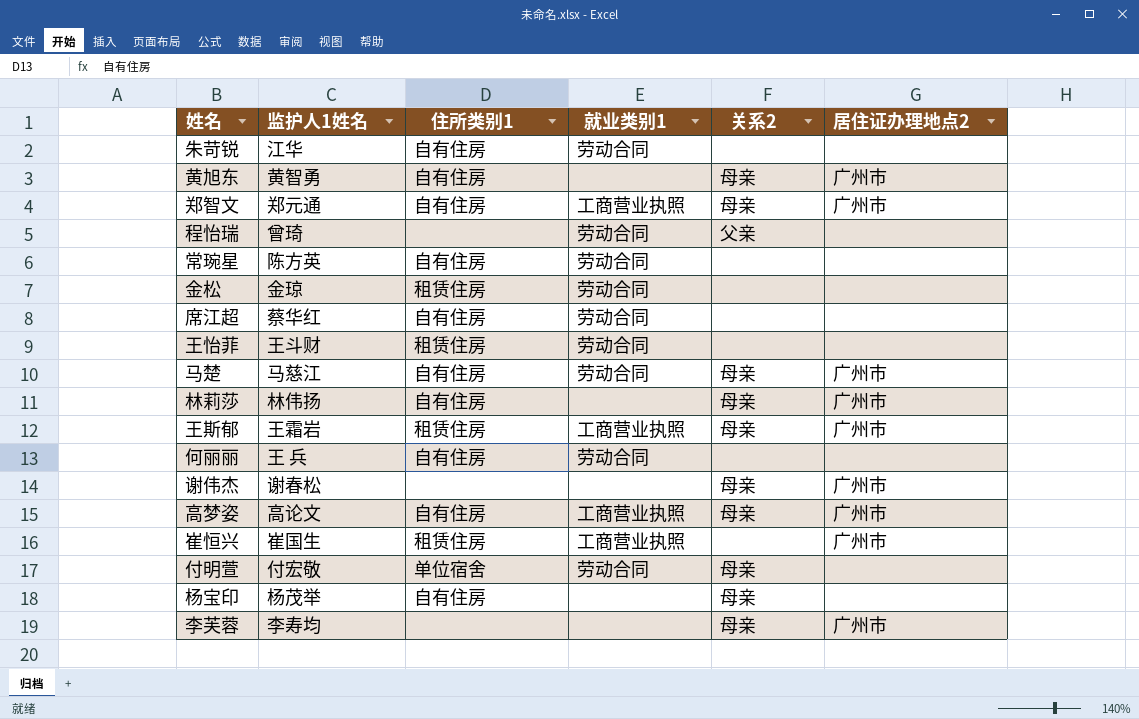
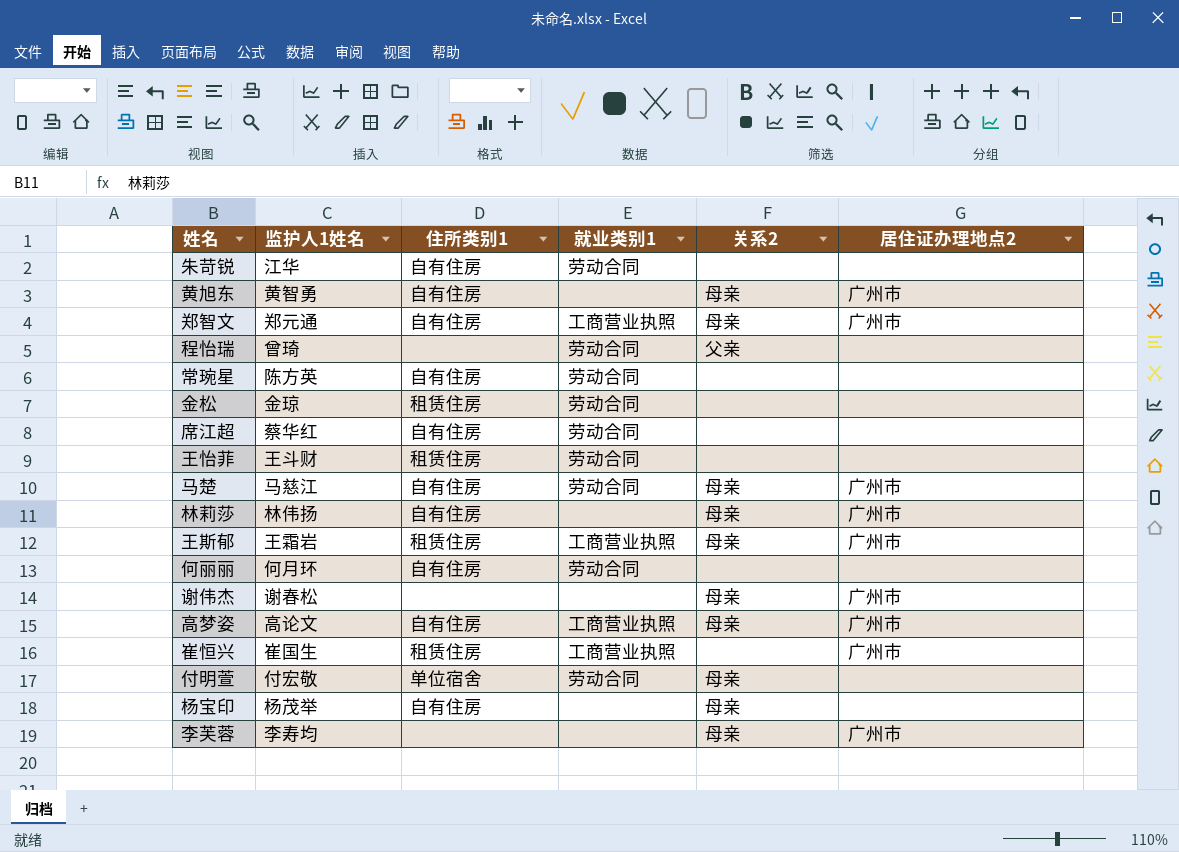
何丽丽 | 监护人1姓名: 王 兵 -> 何月环

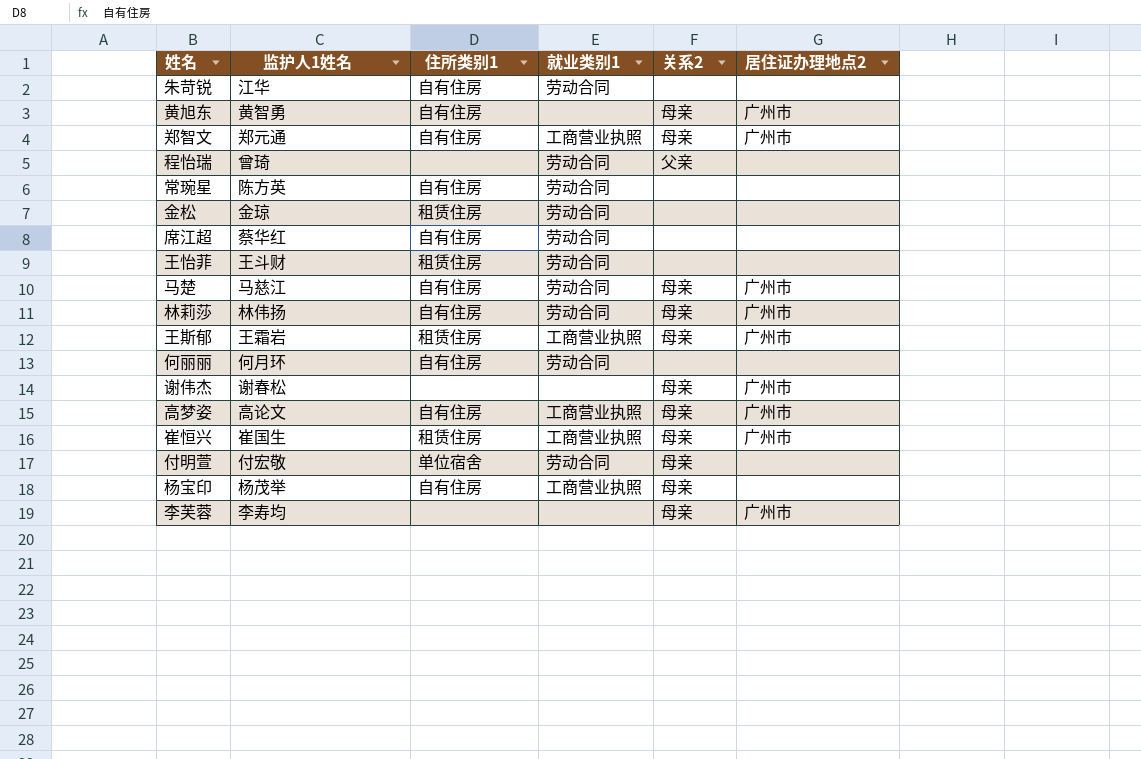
林莉莎 | 就业类别1: none -> 劳动合同
崔恒兴 | 关系2: none -> 母亲
杨宝印 | 就业类别1: none -> 工商营业执照

